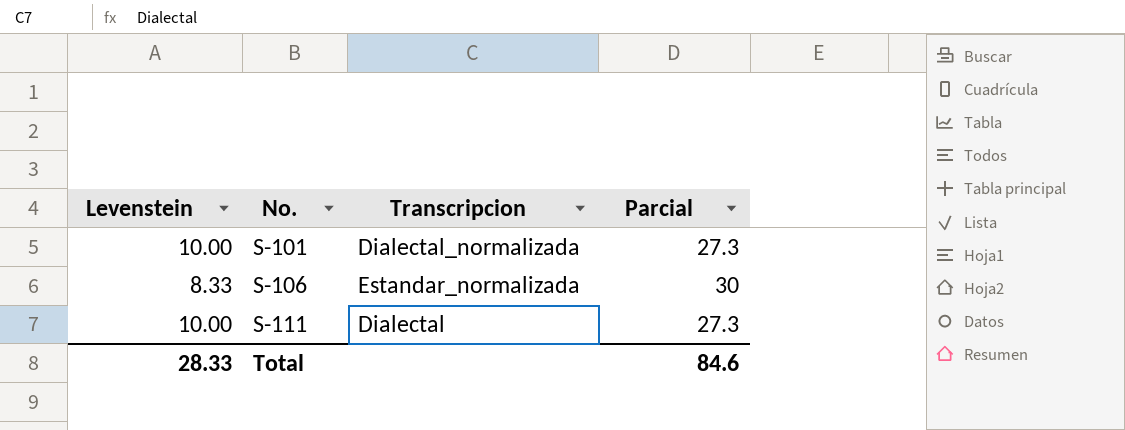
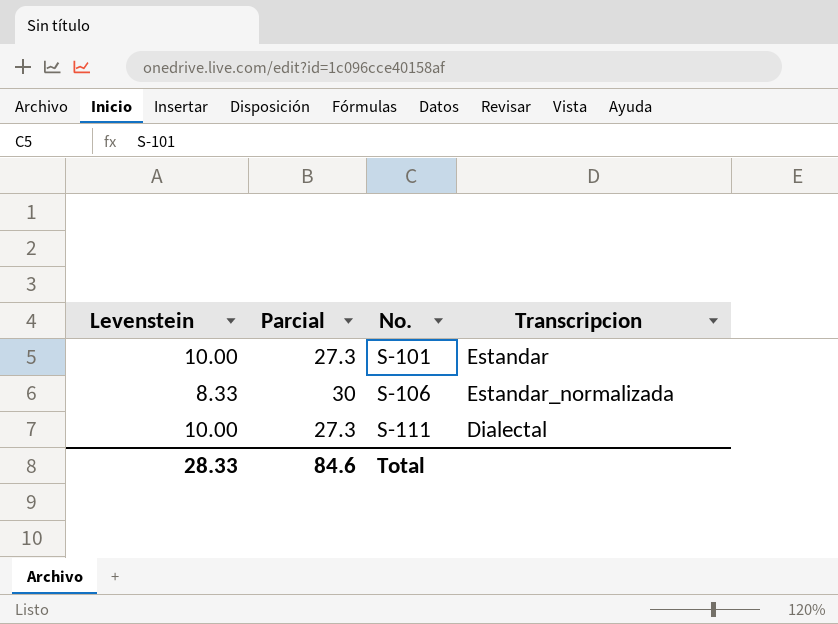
column Parcial | position: 4 -> 2
S-101 | Transcripcion: Dialectal_normalizada -> Estandar

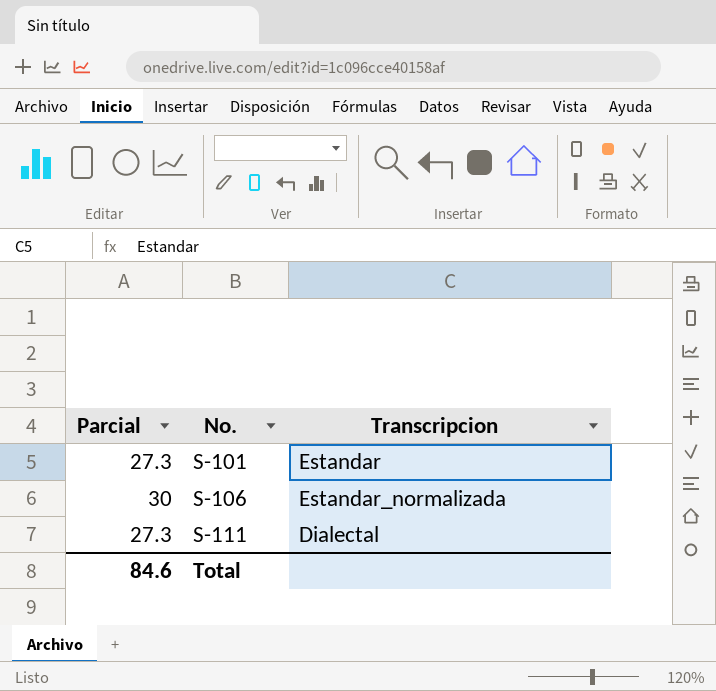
column Levenstein | position: 1 -> none

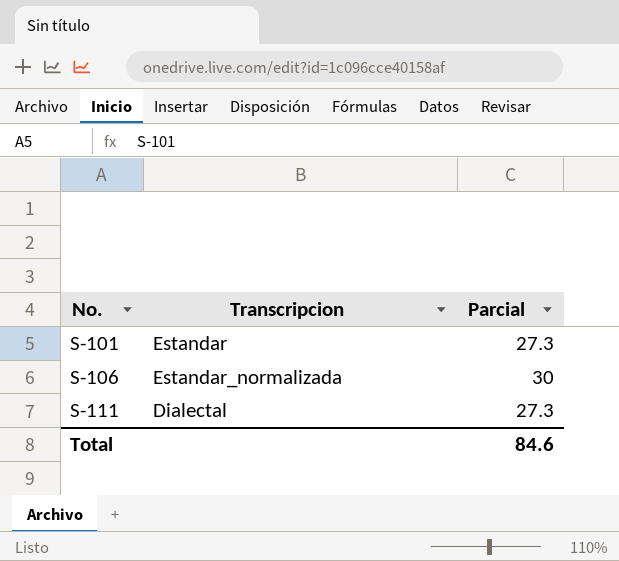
column Parcial | position: 1 -> 3

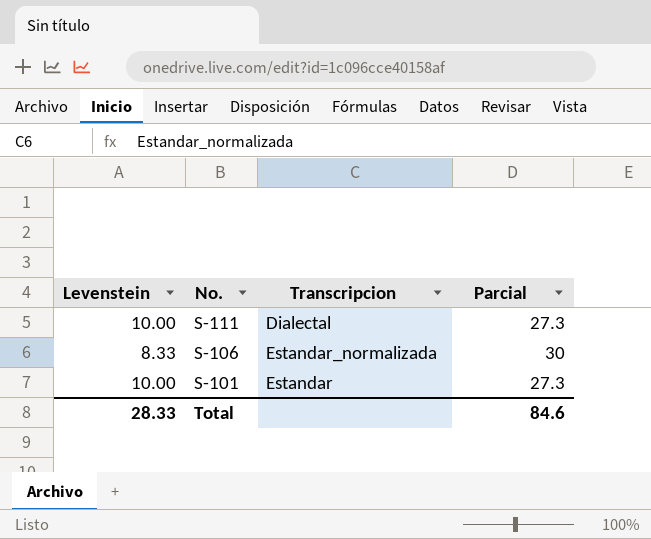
row order: No. ascending -> No. descending
column Levenstein | position: none -> 1

